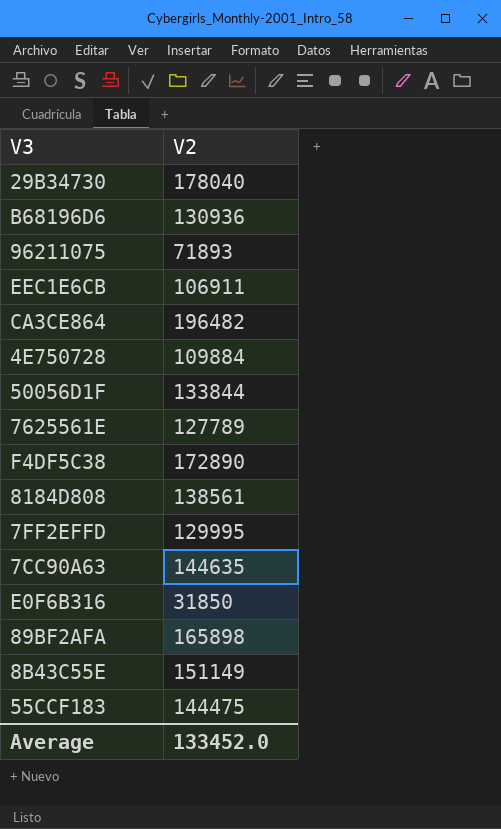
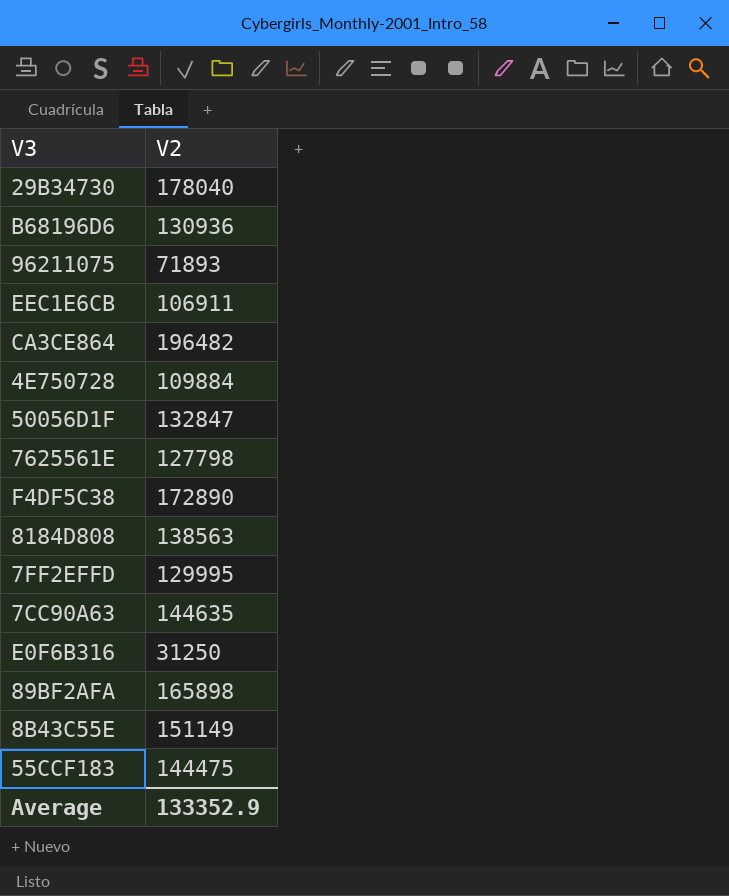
50056D1F | V2: 133844 -> 132847
7625561E | V2: 127789 -> 127798
8184D808 | V2: 138561 -> 138563
E0F6B316 | V2: 31850 -> 31250
Average | V2: 133452.0 -> 133352.9

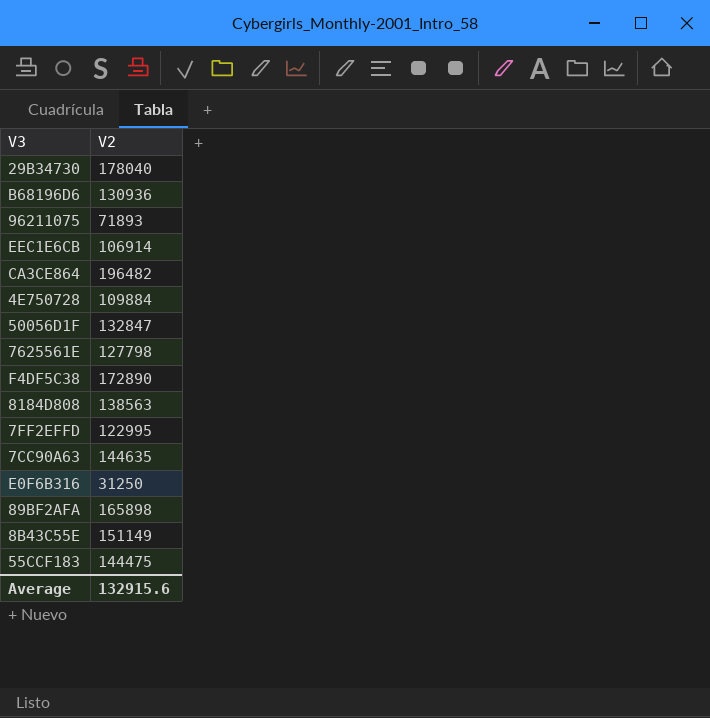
EEC1E6CB | V2: 106911 -> 106914
7FF2EFFD | V2: 129995 -> 122995
Average | V2: 133352.9 -> 132915.6

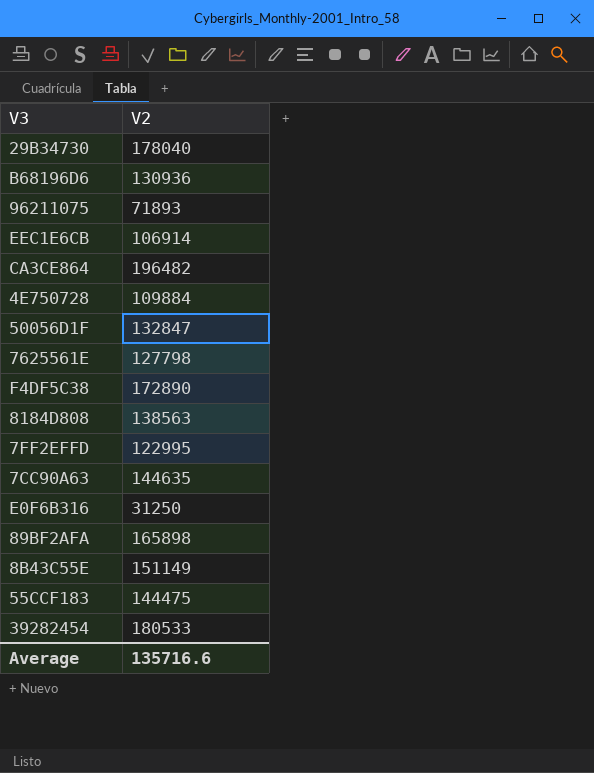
row 39282454: none -> 180533
Average | V2: 132915.6 -> 135716.6

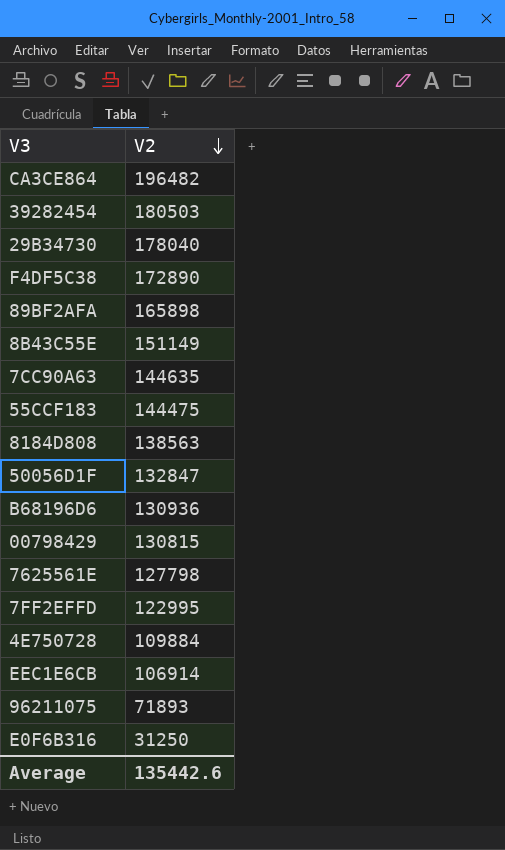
row order: none -> V2 descending
39282454 | V2: 180533 -> 180503
row 00798429: none -> 130815
Average | V2: 135716.6 -> 135442.6

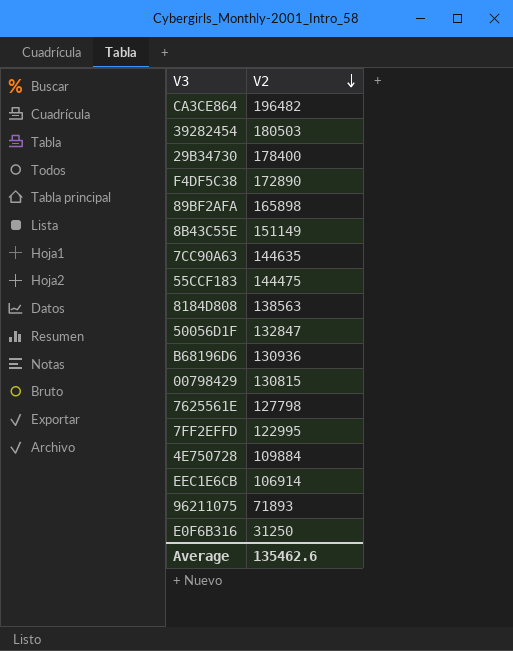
29B34730 | V2: 178040 -> 178400
Average | V2: 135442.6 -> 135462.6

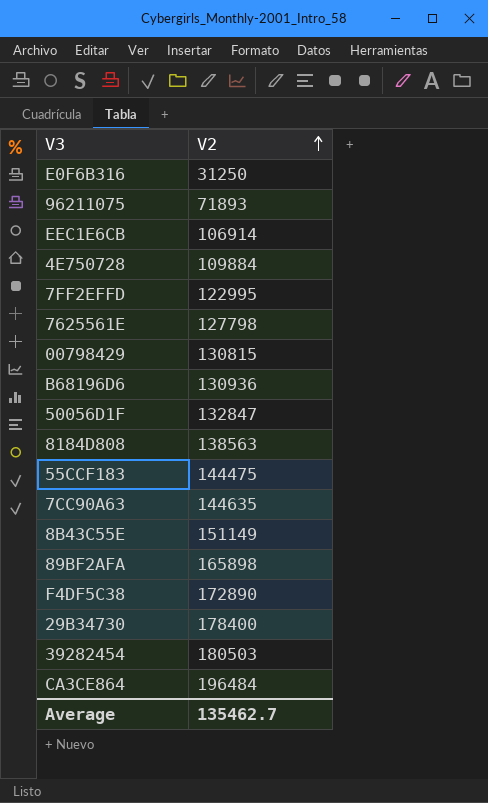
row order: V2 descending -> V2 ascending
CA3CE864 | V2: 196482 -> 196484
Average | V2: 135462.6 -> 135462.7

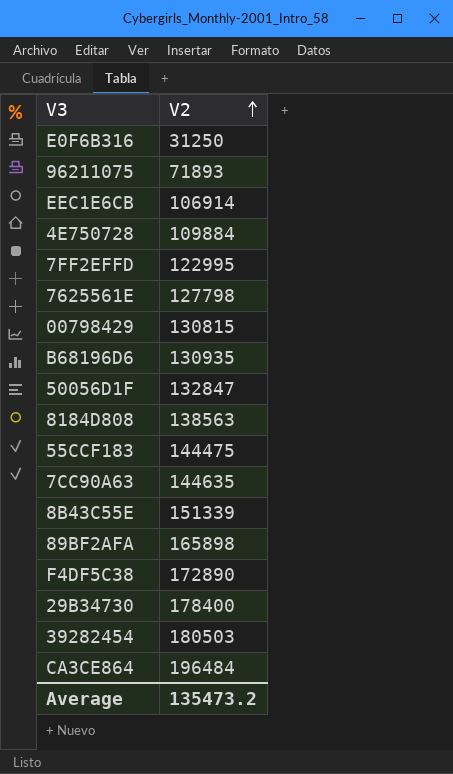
B68196D6 | V2: 130936 -> 130935
8B43C55E | V2: 151149 -> 151339
Average | V2: 135462.7 -> 135473.2

